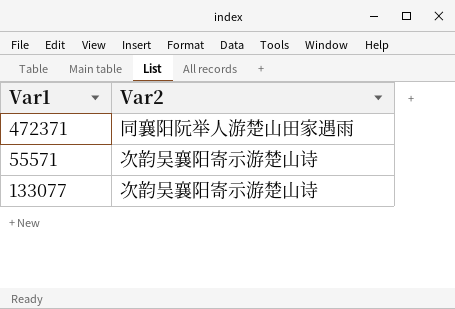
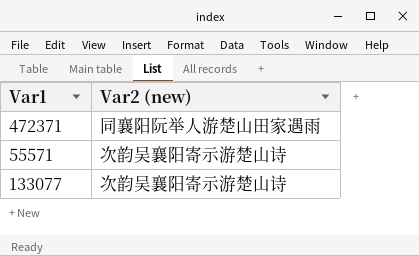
column name: Var2 -> Var2 (new)

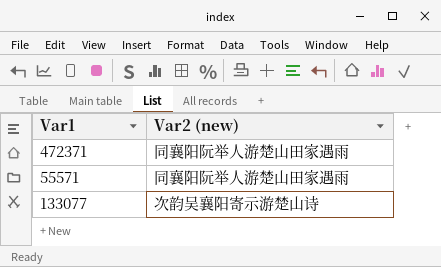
55571 | Var2 (new): 次韵吴襄阳寄示游楚山诗 -> 同襄阳阮举人游楚山田家遇雨

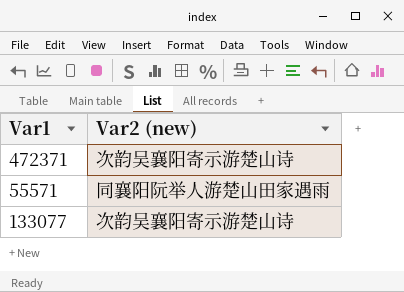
472371 | Var2 (new): 同襄阳阮举人游楚山田家遇雨 -> 次韵吴襄阳寄示游楚山诗

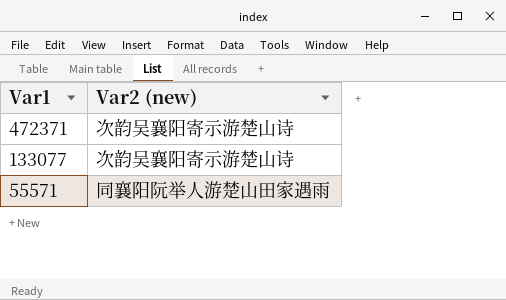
row order: none -> Var1 descending

